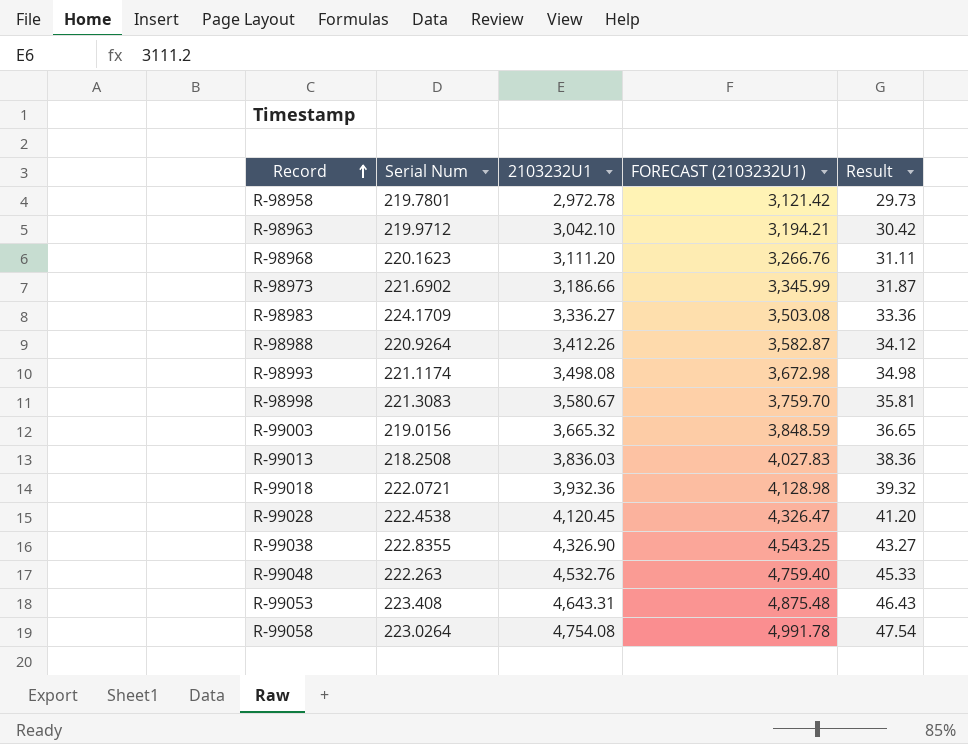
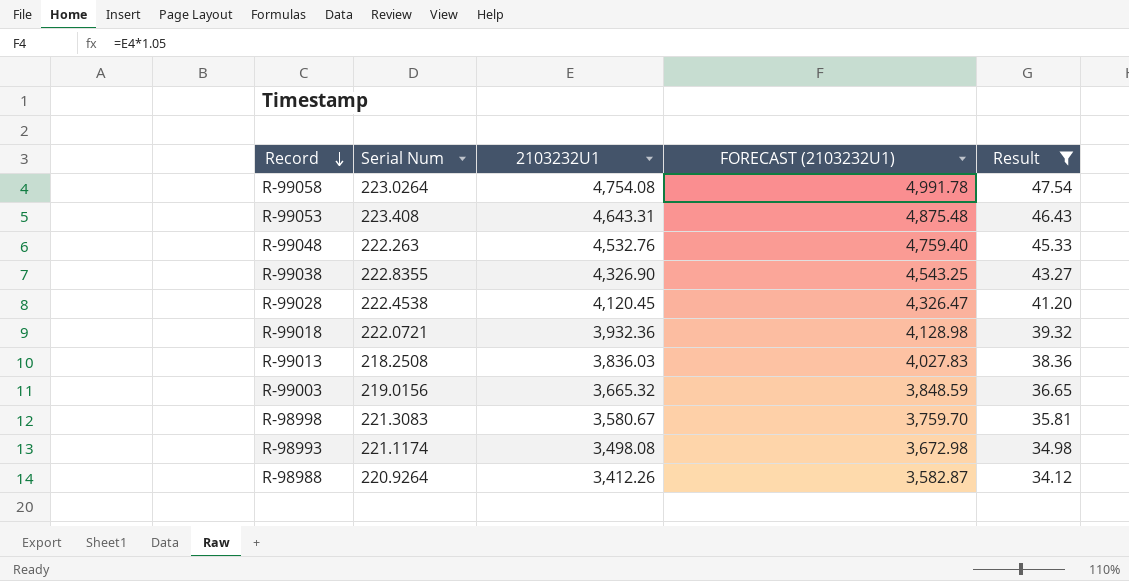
filter: none -> Result >= 34.12
row order: Record ascending -> Record descending

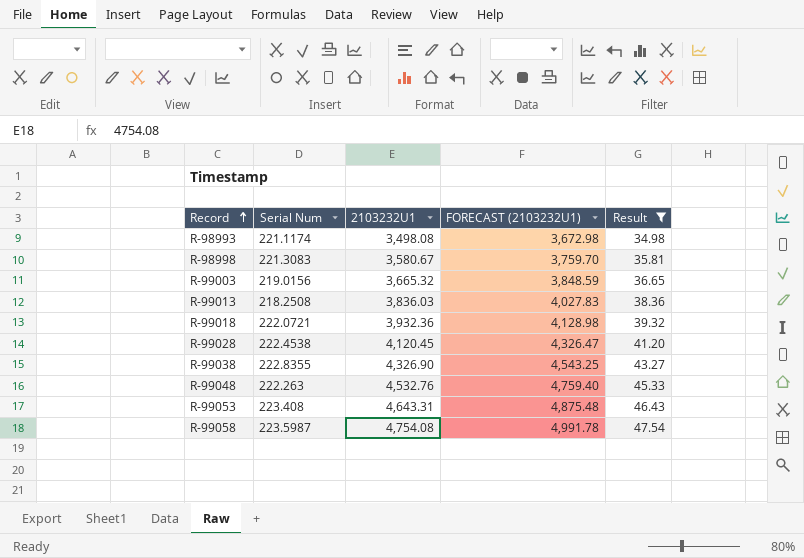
row order: Record descending -> Record ascending
row R-98988: 220.9264 | 3,412.26 | 3,582.87 | 34.12 -> none
R-99058 | Serial Num: 223.0264 -> 223.5987

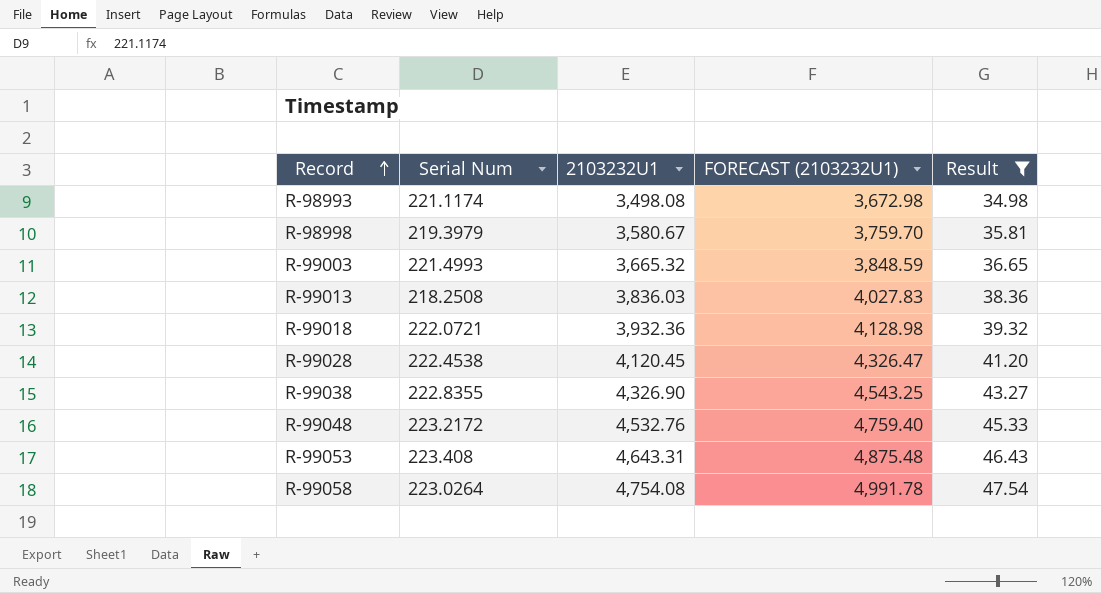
R-98998 | Serial Num: 221.3083 -> 219.3979
R-99003 | Serial Num: 219.0156 -> 221.4993
R-99048 | Serial Num: 222.263 -> 223.2172
R-99058 | Serial Num: 223.5987 -> 223.0264

